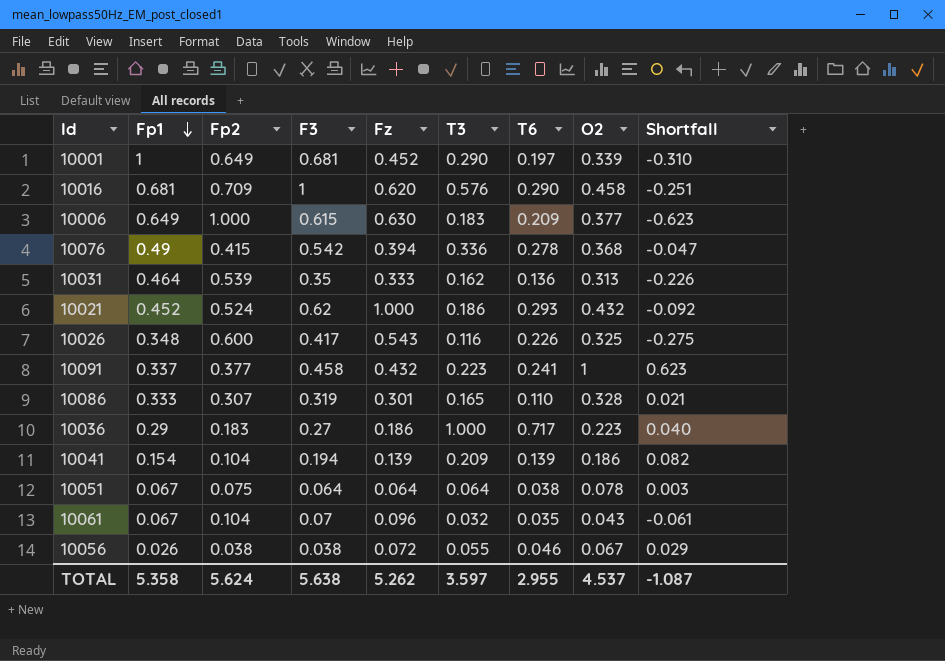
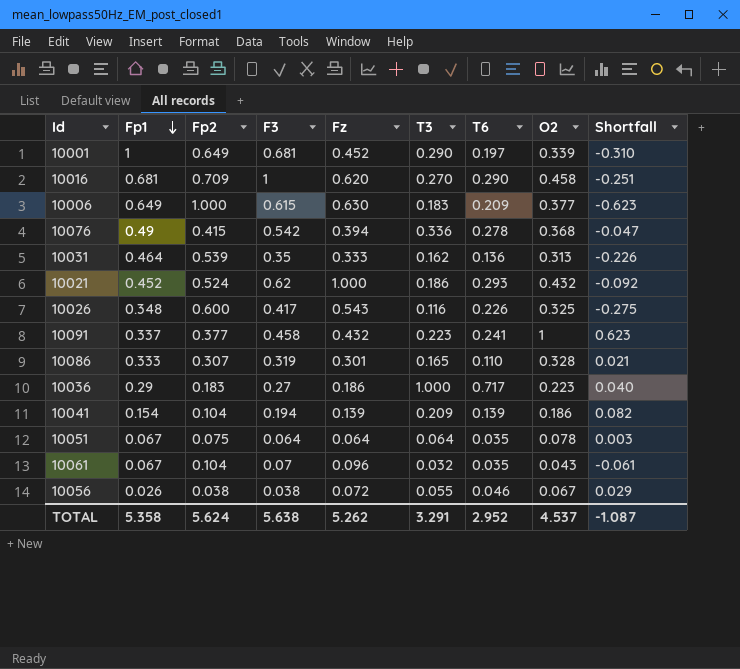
10016 | T3: 0.576 -> 0.270
10051 | T6: 0.038 -> 0.035
TOTAL | T3: 3.597 -> 3.291
TOTAL | T6: 2.955 -> 2.952

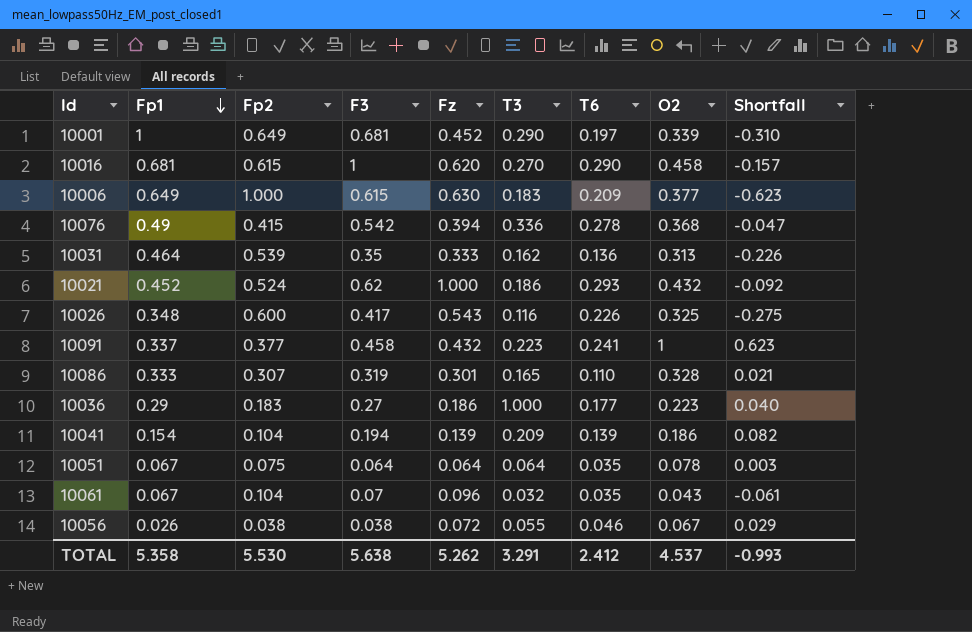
10016 | Fp2: 0.709 -> 0.615
10016 | Shortfall: -0.251 -> -0.157
10036 | T6: 0.717 -> 0.177
TOTAL | Fp2: 5.624 -> 5.530
TOTAL | T6: 2.952 -> 2.412
TOTAL | Shortfall: -1.087 -> -0.993

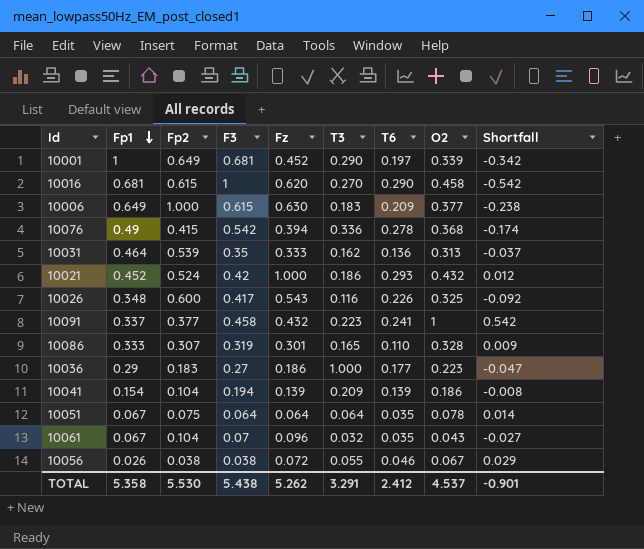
column Shortfall | formula: [O2] - [Fp2] -> [O2] - [F3]
10021 | F3: 0.62 -> 0.42
TOTAL | F3: 5.638 -> 5.438
TOTAL | Shortfall: -0.993 -> -0.901

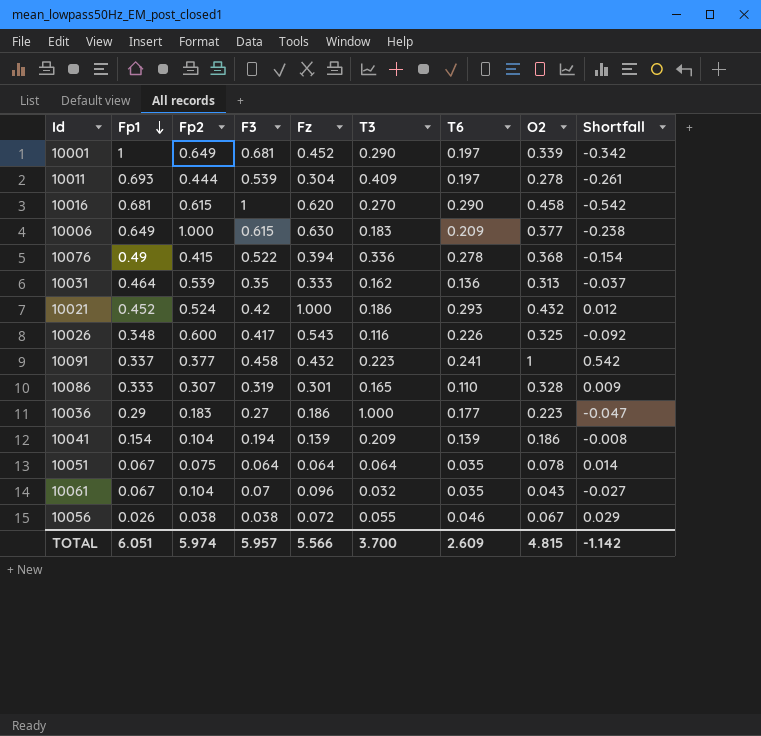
row 10011: none -> 0.693 | 0.444 | 0.539 | 0.304 | 0.409 | 0.197 | 0.278 | -0.261
10076 | F3: 0.542 -> 0.522
10076 | Shortfall: -0.174 -> -0.154
TOTAL | Fp1: 5.358 -> 6.051
TOTAL | Fp2: 5.530 -> 5.974
TOTAL | F3: 5.438 -> 5.957
TOTAL | Fz: 5.262 -> 5.566
TOTAL | T3: 3.291 -> 3.700
TOTAL | T6: 2.412 -> 2.609
TOTAL | O2: 4.537 -> 4.815
TOTAL | Shortfall: -0.901 -> -1.142

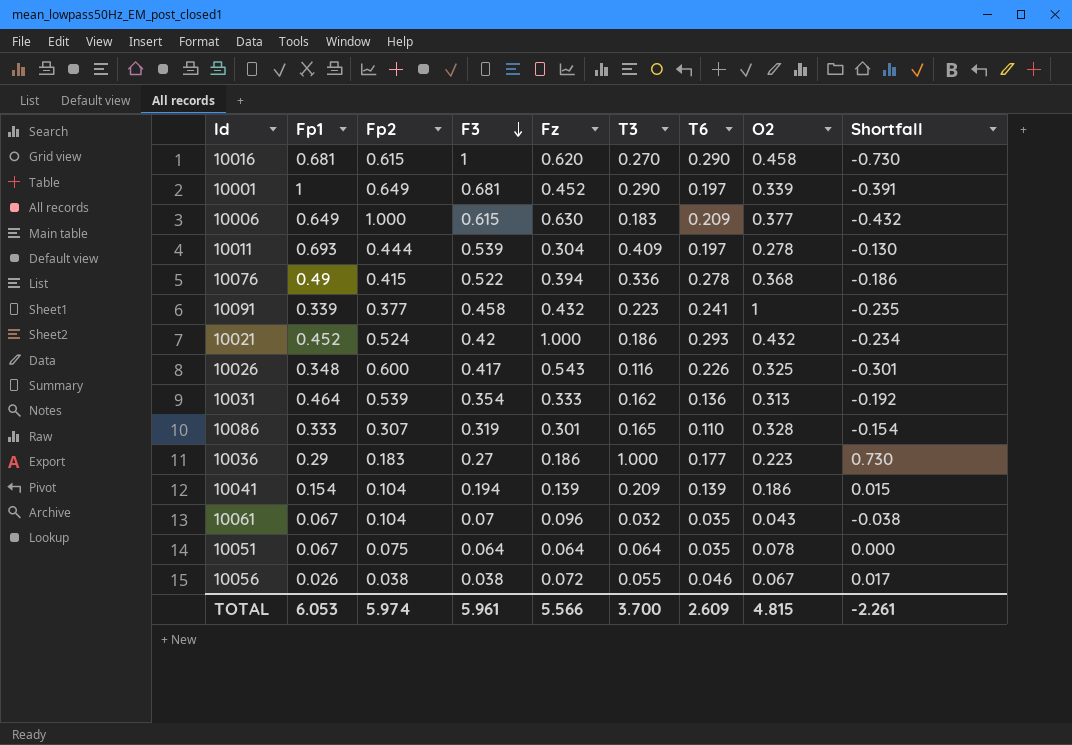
row order: Fp1 descending -> F3 descending
column Shortfall | formula: [O2] - [F3] -> [T3] - [F3]
10091 | Fp1: 0.337 -> 0.339
10031 | F3: 0.35 -> 0.354
TOTAL | Fp1: 6.051 -> 6.053
TOTAL | F3: 5.957 -> 5.961
TOTAL | Shortfall: -1.142 -> -2.261

